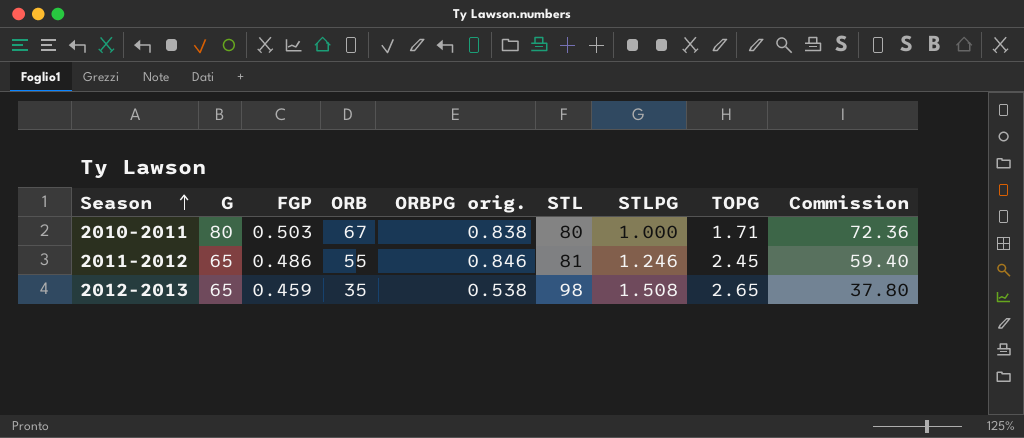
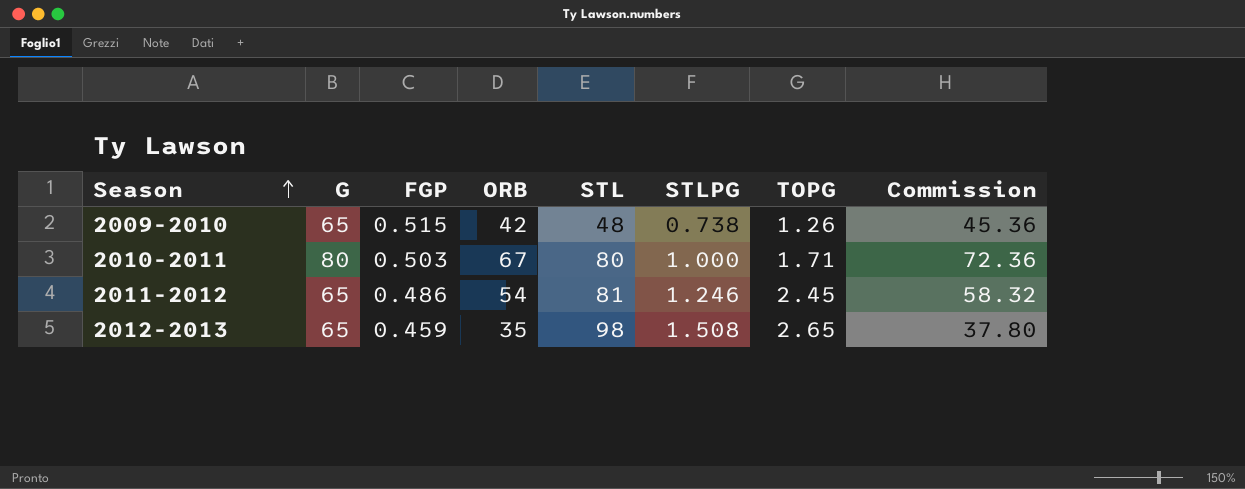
column ORBPG orig. | formula: [ORB] / [G] -> none
row 2009-2010: none -> 65 | 0.515 | 42 | 48 | 0.738 | 1.26 | 45.36
2011-2012 | ORB: 55 -> 54
2011-2012 | Commission: 59.40 -> 58.32

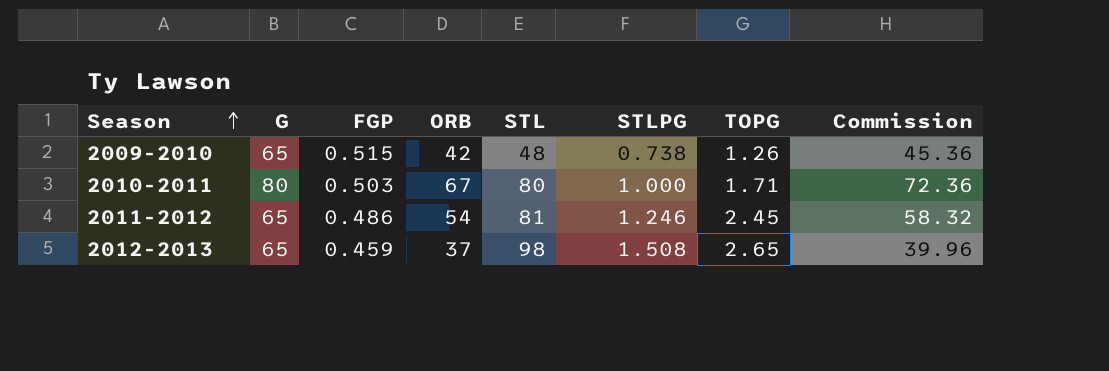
2012-2013 | ORB: 35 -> 37
2012-2013 | Commission: 37.80 -> 39.96

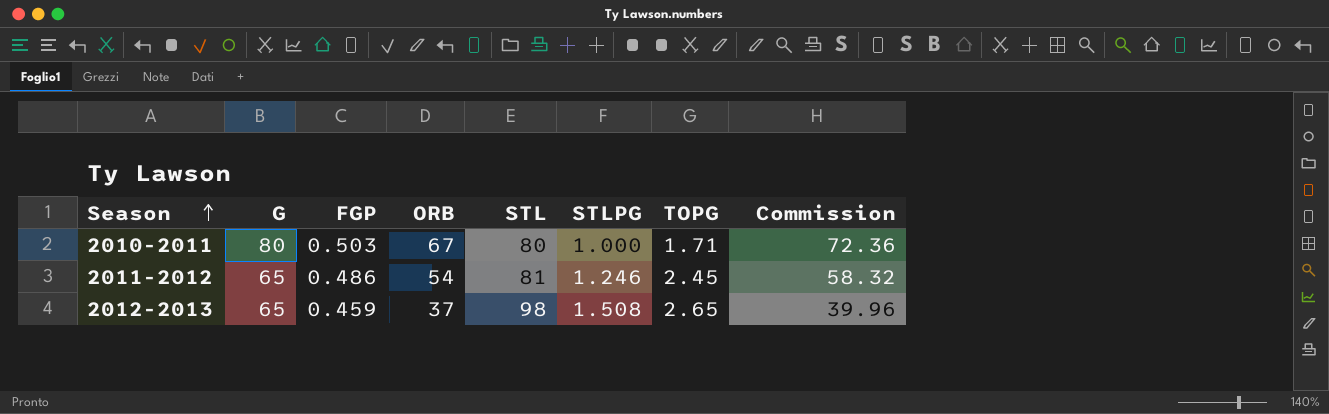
row 2009-2010: 65 | 0.515 | 42 | 48 | 0.738 | 1.26 | 45.36 -> none

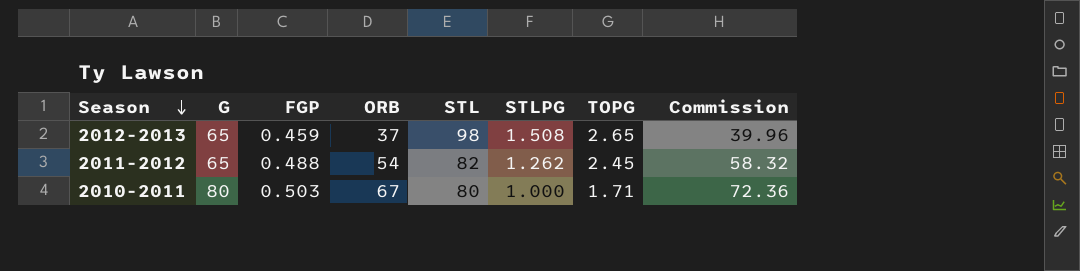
row order: Season ascending -> Season descending
2011-2012 | FGP: 0.486 -> 0.488
2011-2012 | STL: 81 -> 82
2011-2012 | STLPG: 1.246 -> 1.262

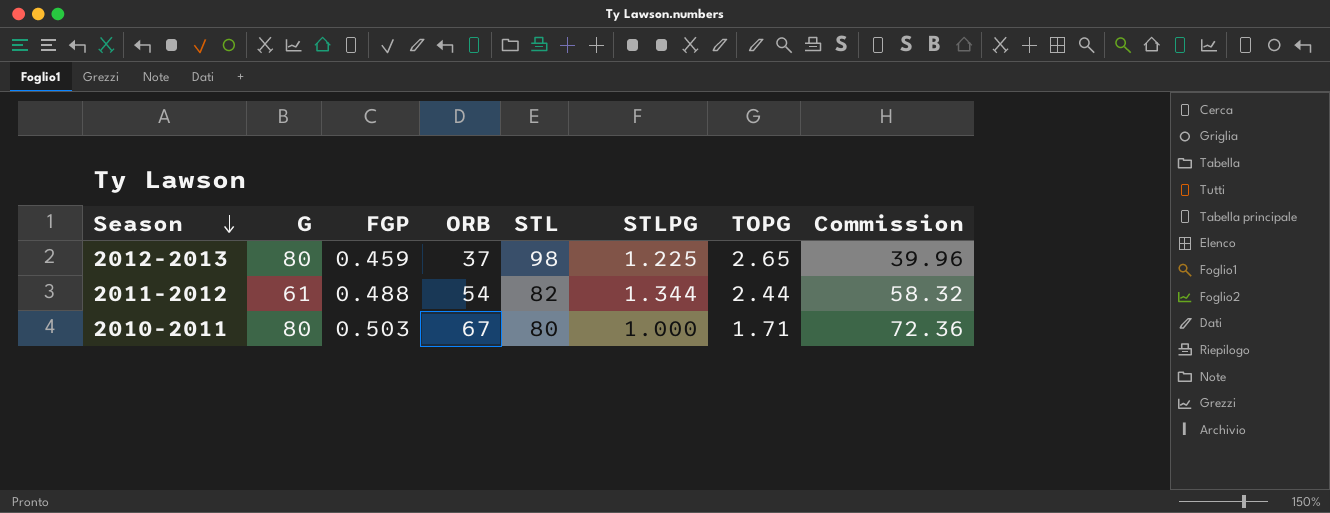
2012-2013 | G: 65 -> 80
2012-2013 | STLPG: 1.508 -> 1.225
2011-2012 | G: 65 -> 61
2011-2012 | STLPG: 1.262 -> 1.344
2011-2012 | TOPG: 2.45 -> 2.44

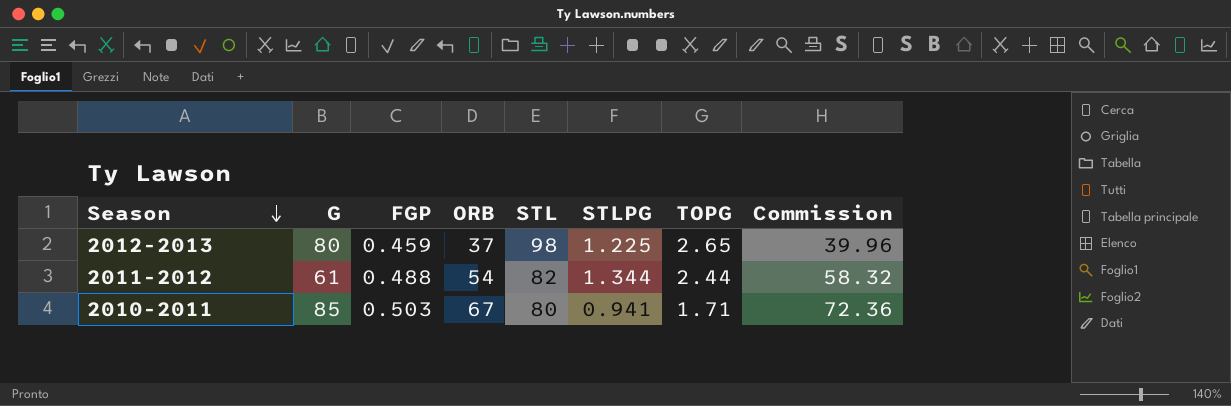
2010-2011 | G: 80 -> 85
2010-2011 | STLPG: 1.000 -> 0.941

